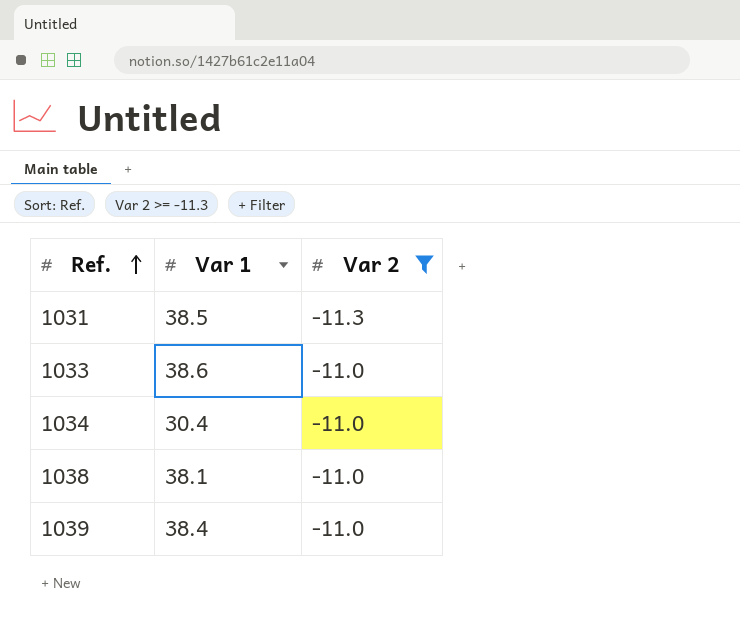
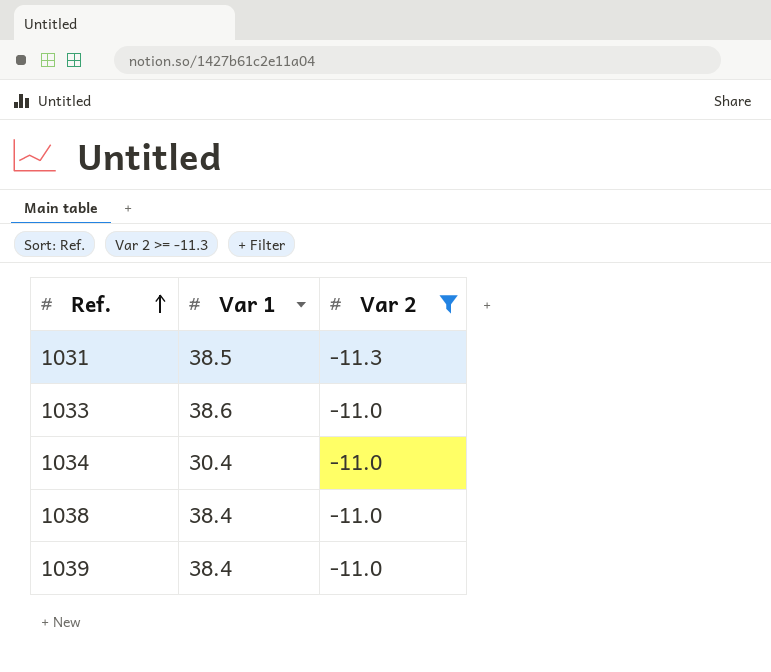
1038 | Var 1: 38.1 -> 38.4

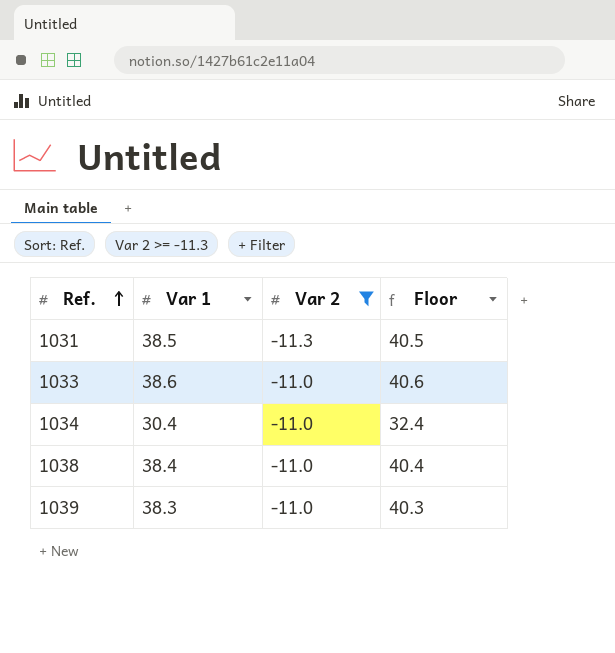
column Floor | formula: none -> [Var 1] + 2
1039 | Var 1: 38.4 -> 38.3

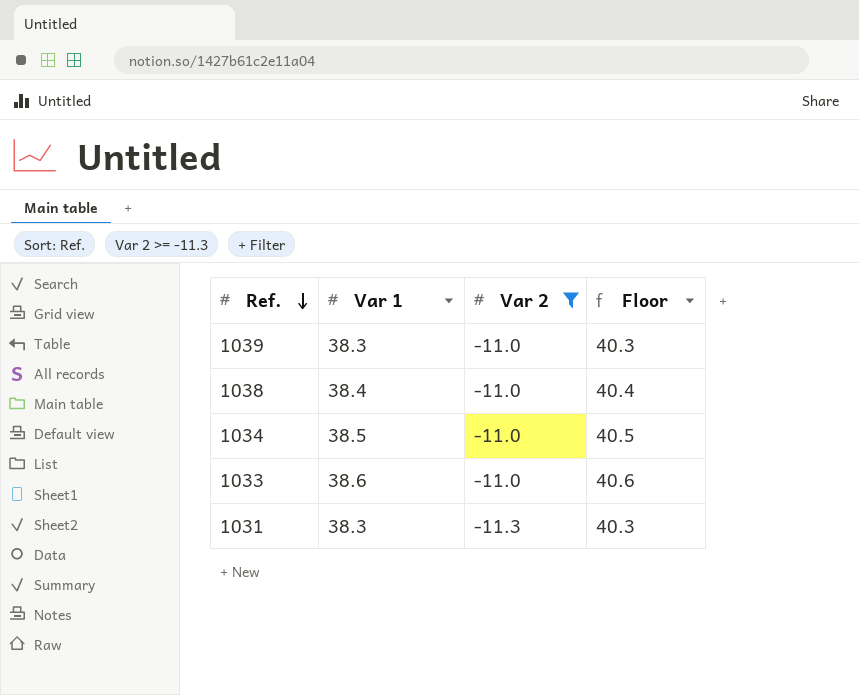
row order: Ref. ascending -> Ref. descending
1034 | Var 1: 30.4 -> 38.5
1034 | Floor: 32.4 -> 40.5
1031 | Var 1: 38.5 -> 38.3
1031 | Floor: 40.5 -> 40.3

